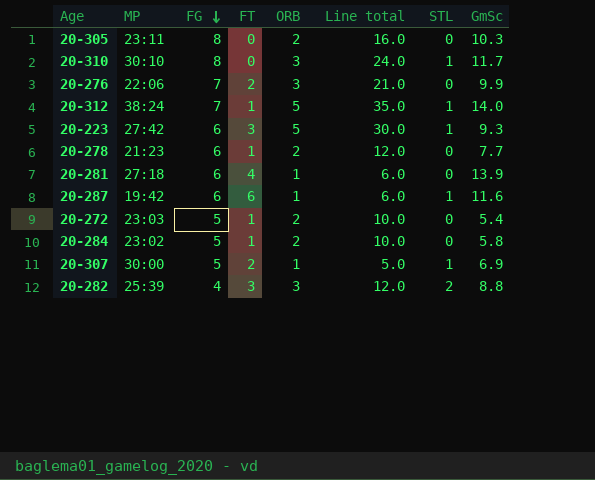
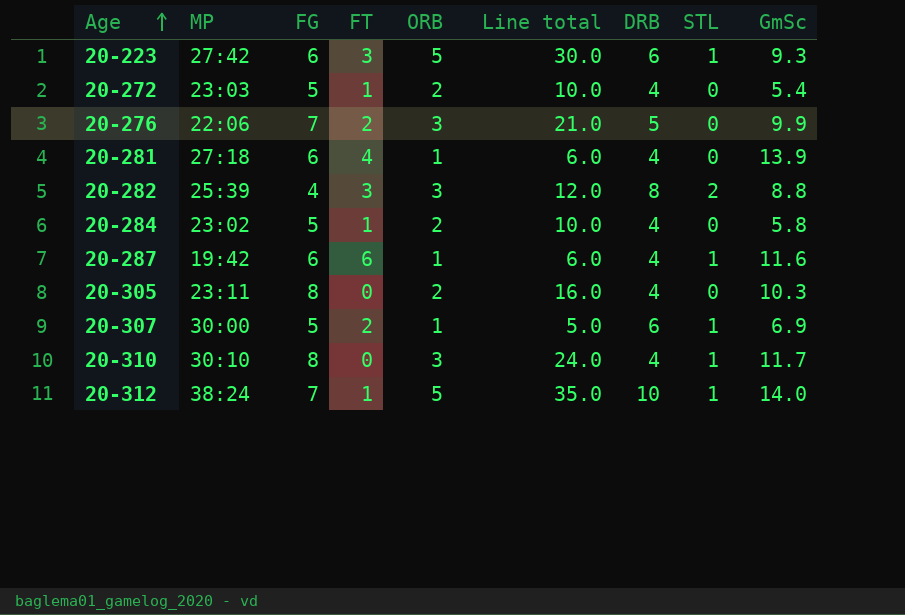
row order: FG descending -> Age ascending
column DRB | position: none -> 7
row 20-278: 21:23 | 6 | 1 | 2 | 12.0 | 0 | 7.7 -> none

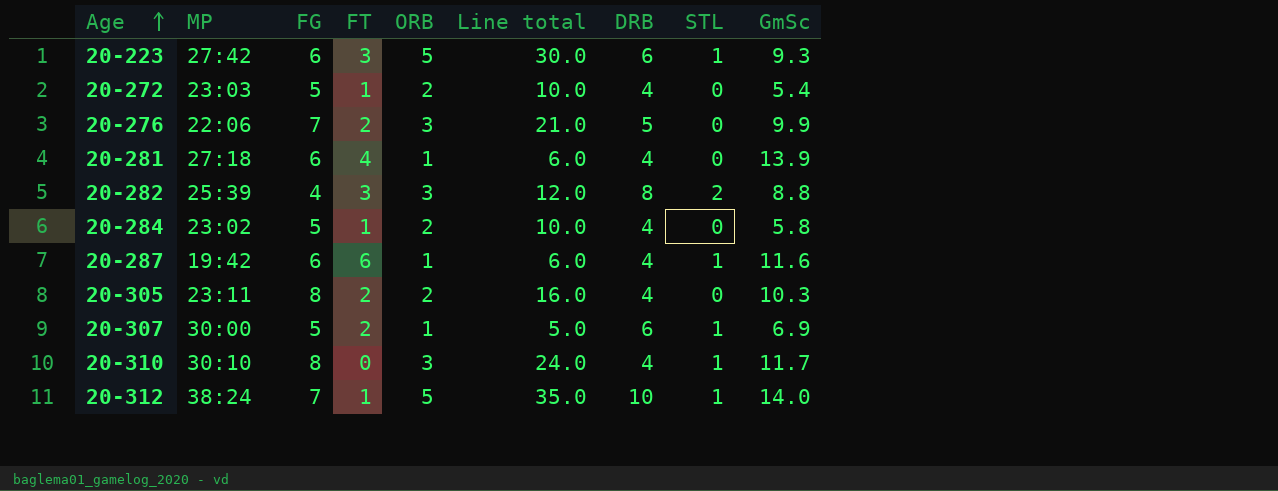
20-305 | FT: 0 -> 2

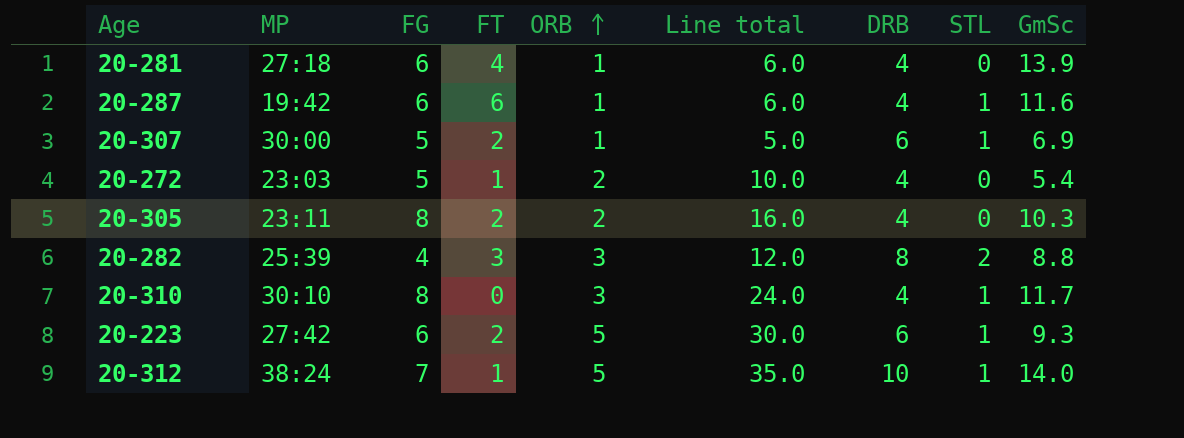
row order: Age ascending -> ORB ascending
row 20-276: 22:06 | 7 | 2 | 3 | 21.0 | 5 | 0 | 9.9 -> none
row 20-284: 23:02 | 5 | 1 | 2 | 10.0 | 4 | 0 | 5.8 -> none
20-223 | FT: 3 -> 2

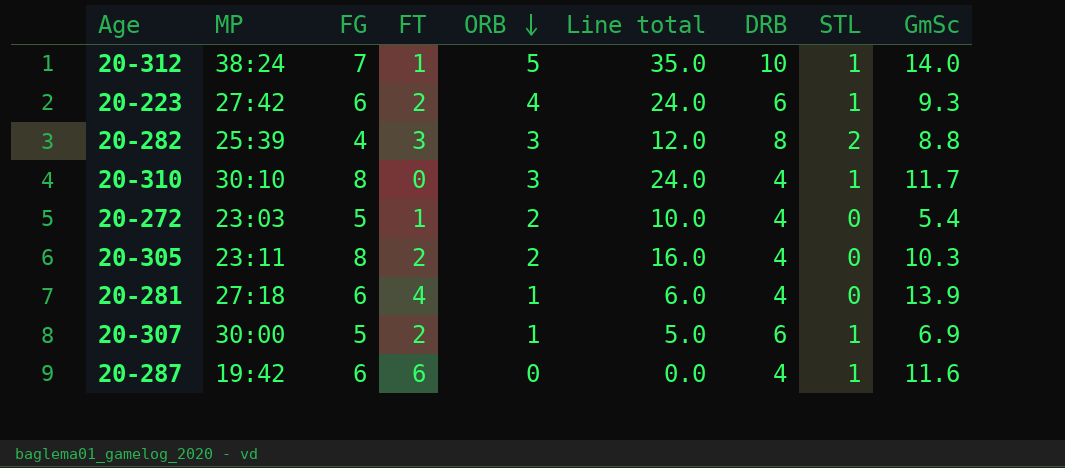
row order: ORB ascending -> ORB descending
20-223 | ORB: 5 -> 4
20-223 | Line total: 30.0 -> 24.0
20-287 | ORB: 1 -> 0
20-287 | Line total: 6.0 -> 0.0

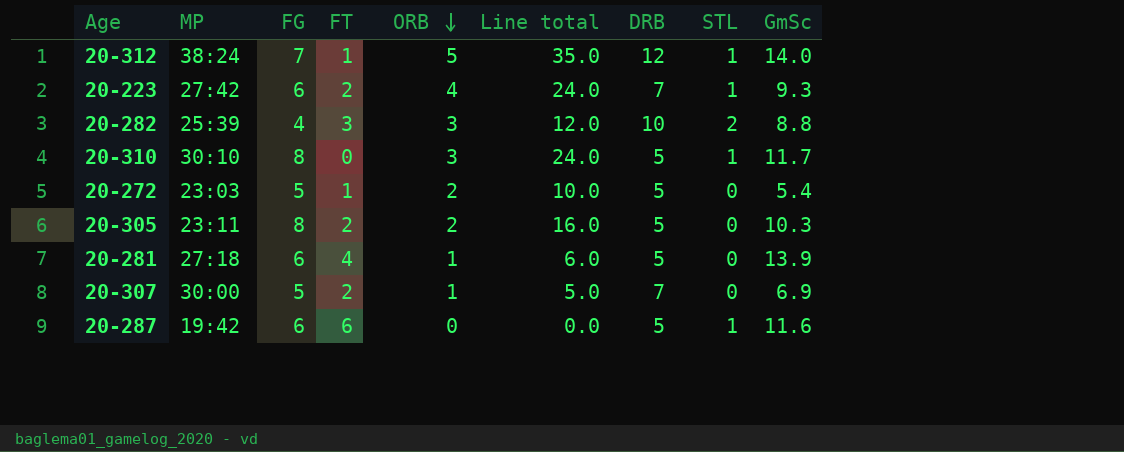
20-312 | DRB: 10 -> 12
20-223 | DRB: 6 -> 7
20-282 | DRB: 8 -> 10
20-310 | DRB: 4 -> 5
20-272 | DRB: 4 -> 5
20-305 | DRB: 4 -> 5
20-281 | DRB: 4 -> 5
20-307 | DRB: 6 -> 7
20-307 | STL: 1 -> 0
20-287 | DRB: 4 -> 5

